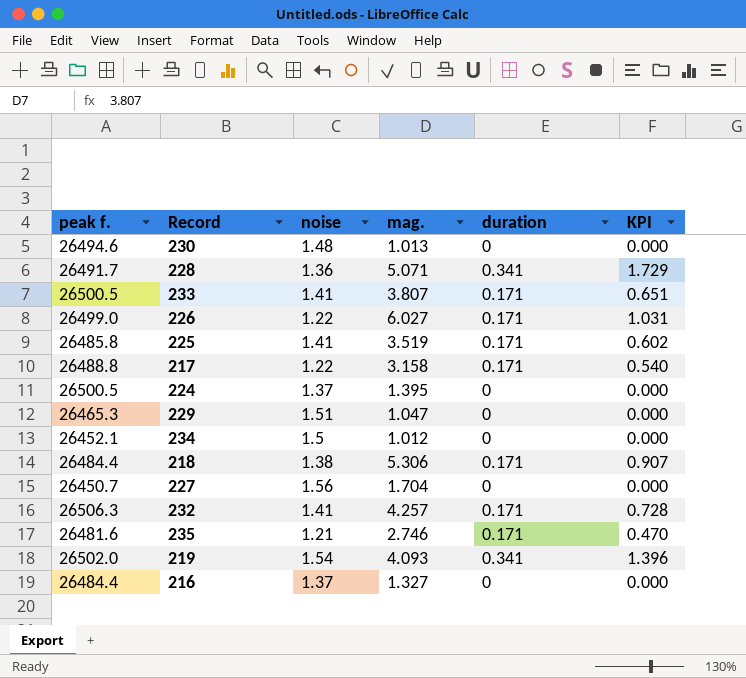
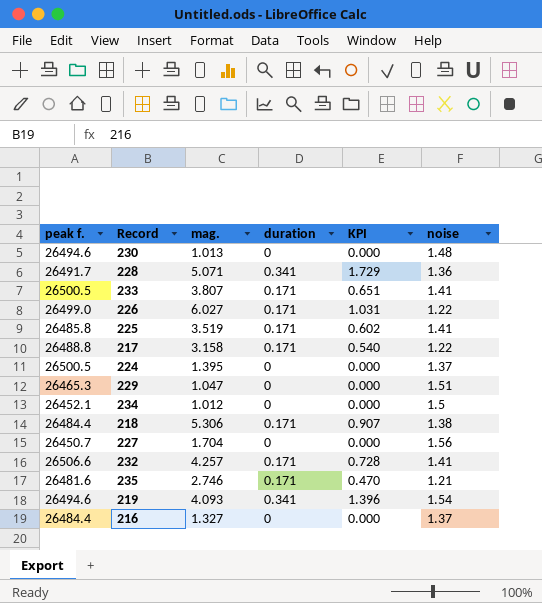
column noise | position: 3 -> 6
232 | peak f.: 26506.3 -> 26506.6
219 | peak f.: 26502.0 -> 26494.6

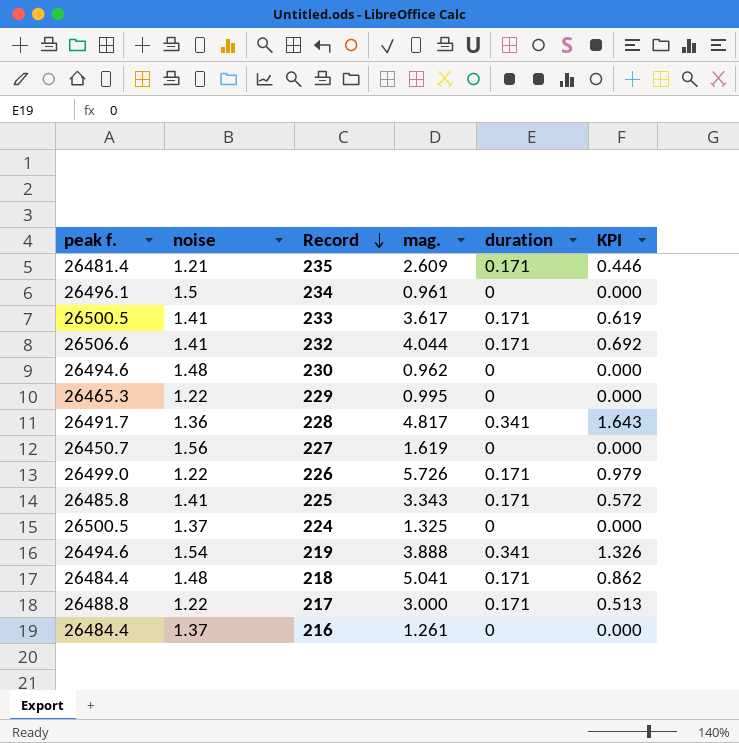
row order: none -> Record descending
column noise | position: 6 -> 2
235 | peak f.: 26481.6 -> 26481.4
235 | mag.: 2.746 -> 2.609
235 | KPI: 0.470 -> 0.446
234 | peak f.: 26452.1 -> 26496.1
234 | mag.: 1.012 -> 0.961
233 | mag.: 3.807 -> 3.617
233 | KPI: 0.651 -> 0.619
232 | mag.: 4.257 -> 4.044
232 | KPI: 0.728 -> 0.692
230 | mag.: 1.013 -> 0.962
229 | noise: 1.51 -> 1.22
229 | mag.: 1.047 -> 0.995
228 | mag.: 5.071 -> 4.817
228 | KPI: 1.729 -> 1.643
227 | mag.: 1.704 -> 1.619
226 | mag.: 6.027 -> 5.726
226 | KPI: 1.031 -> 0.979
225 | mag.: 3.519 -> 3.343
225 | KPI: 0.602 -> 0.572
224 | mag.: 1.395 -> 1.325
219 | mag.: 4.093 -> 3.888
219 | KPI: 1.396 -> 1.326
218 | noise: 1.38 -> 1.48
218 | mag.: 5.306 -> 5.041
218 | KPI: 0.907 -> 0.862
217 | mag.: 3.158 -> 3.000
217 | KPI: 0.540 -> 0.513
216 | mag.: 1.327 -> 1.261

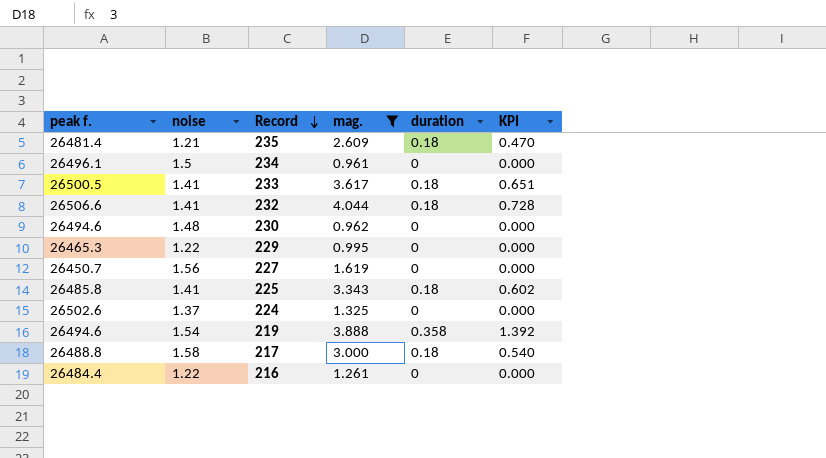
filter: none -> mag. <= 4.044
235 | duration: 0.171 -> 0.18
235 | KPI: 0.446 -> 0.470
233 | duration: 0.171 -> 0.18
233 | KPI: 0.619 -> 0.651
232 | duration: 0.171 -> 0.18
232 | KPI: 0.692 -> 0.728
225 | duration: 0.171 -> 0.18
225 | KPI: 0.572 -> 0.602
224 | peak f.: 26500.5 -> 26502.6
219 | duration: 0.341 -> 0.358
219 | KPI: 1.326 -> 1.392
217 | noise: 1.22 -> 1.58
217 | duration: 0.171 -> 0.18
217 | KPI: 0.513 -> 0.540
216 | noise: 1.37 -> 1.22

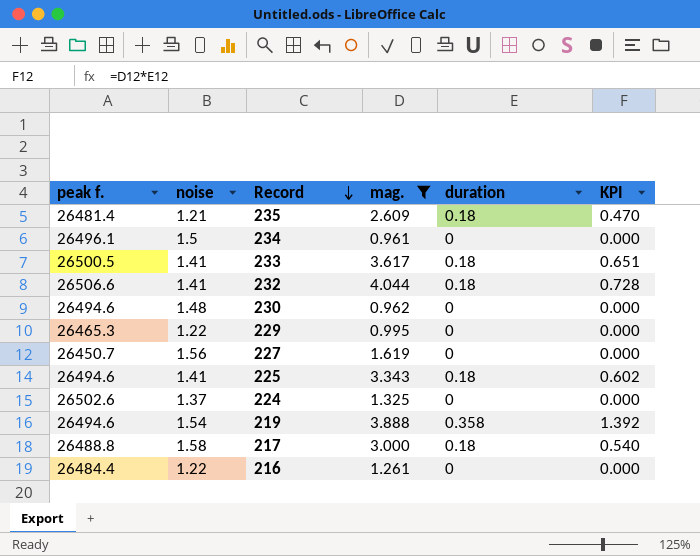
225 | peak f.: 26485.8 -> 26494.6

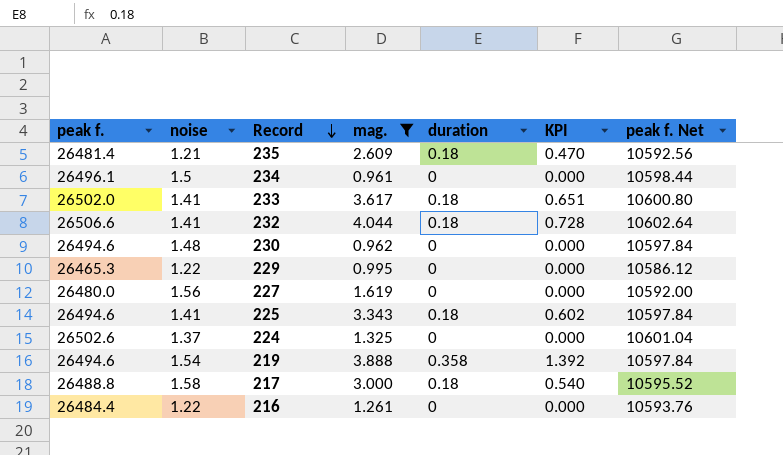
column peak f. Net | formula: none -> [peak f.] * 0.4
233 | peak f.: 26500.5 -> 26502.0
227 | peak f.: 26450.7 -> 26480.0

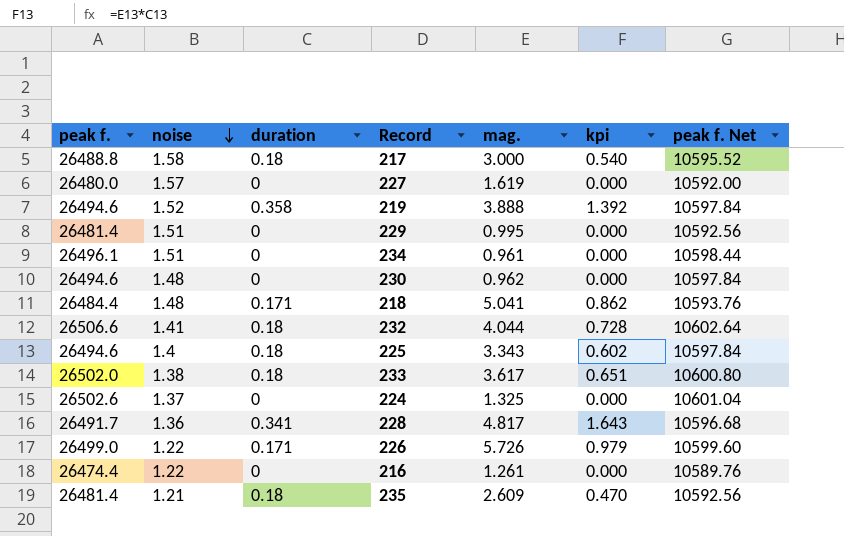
filter: mag. <= 4.044 -> none
row order: Record descending -> noise descending
column duration | position: 5 -> 3
column name: KPI -> kpi
227 | noise: 1.56 -> 1.57
219 | noise: 1.54 -> 1.52
229 | peak f.: 26465.3 -> 26481.4
229 | noise: 1.22 -> 1.51
229 | peak f. Net: 10586.12 -> 10592.56
234 | noise: 1.5 -> 1.51
225 | noise: 1.41 -> 1.4
233 | noise: 1.41 -> 1.38
216 | peak f.: 26484.4 -> 26474.4
216 | peak f. Net: 10593.76 -> 10589.76

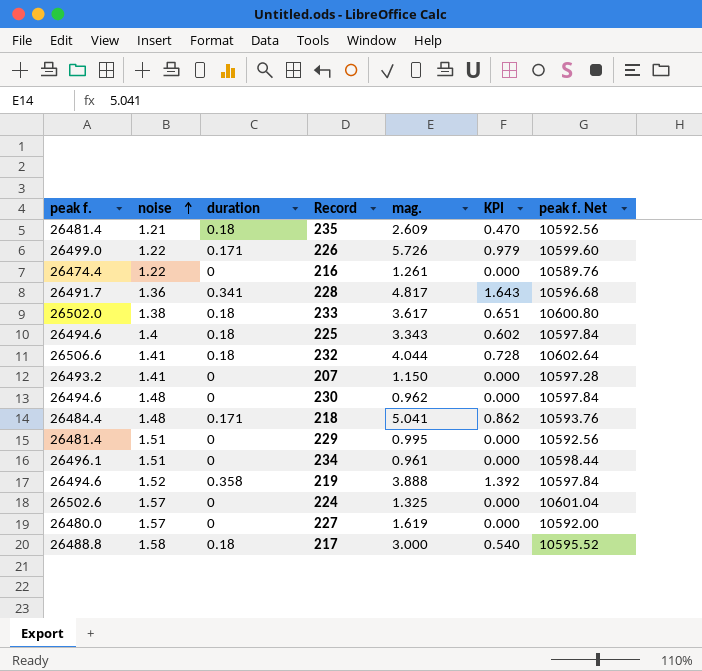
row order: noise descending -> noise ascending
column name: kpi -> KPI
row 207: none -> 26493.2 | 1.41 | 0 | 1.150 | 0.000 | 10597.28
224 | noise: 1.37 -> 1.57

